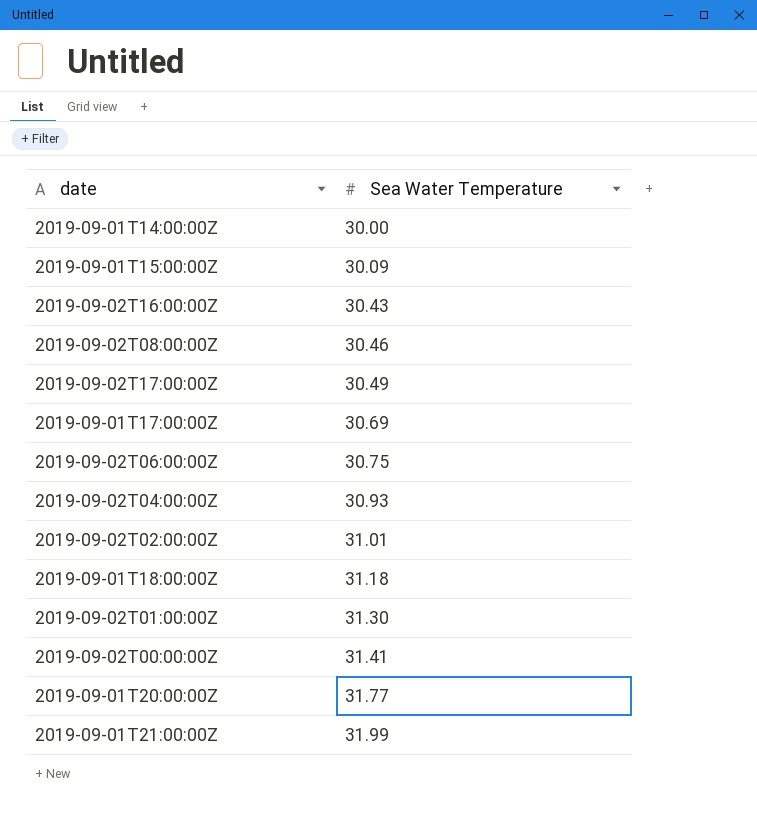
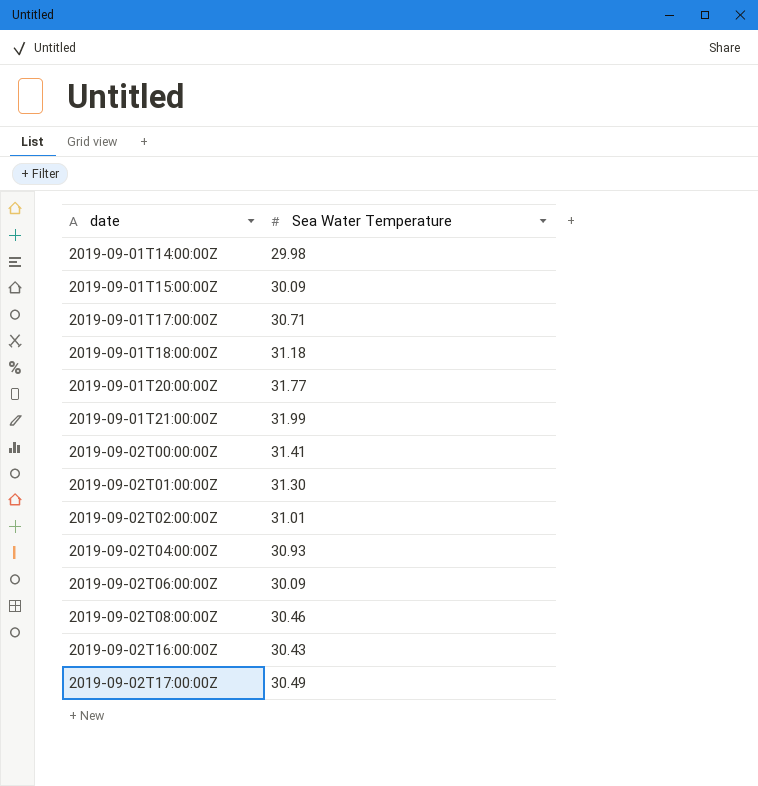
row order: Sea Water Temperature ascending -> date ascending
2019-09-01T14:00:00Z | Sea Water Temperature: 30.00 -> 29.98
2019-09-01T17:00:00Z | Sea Water Temperature: 30.69 -> 30.71
2019-09-02T06:00:00Z | Sea Water Temperature: 30.75 -> 30.09

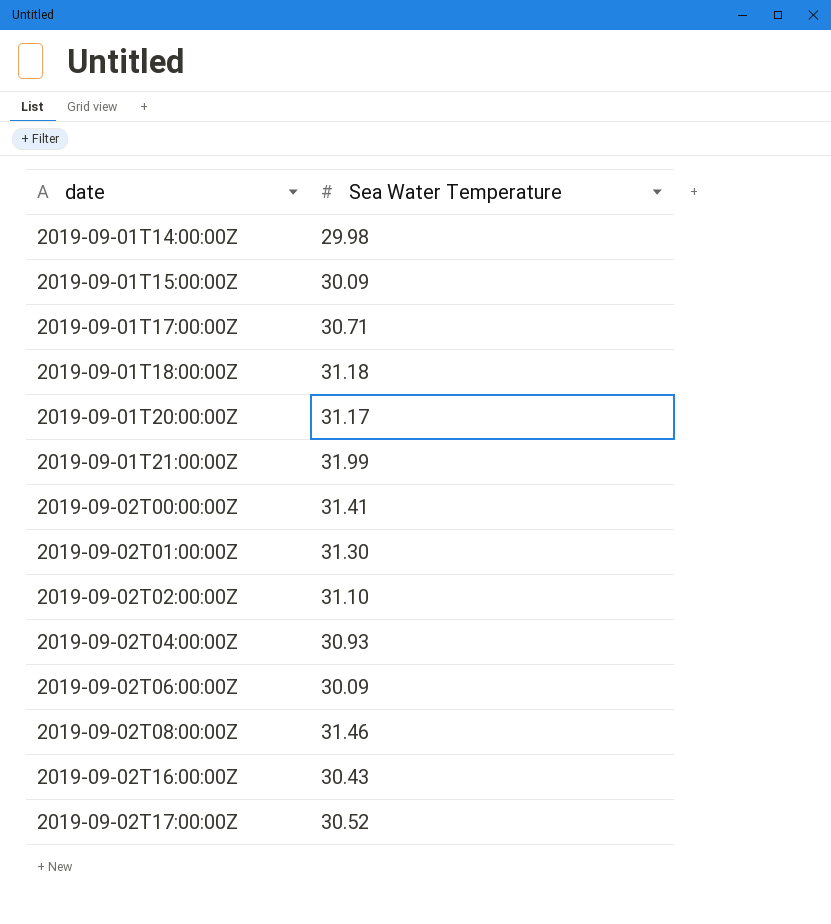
2019-09-01T20:00:00Z | Sea Water Temperature: 31.77 -> 31.17
2019-09-02T02:00:00Z | Sea Water Temperature: 31.01 -> 31.10
2019-09-02T08:00:00Z | Sea Water Temperature: 30.46 -> 31.46
2019-09-02T17:00:00Z | Sea Water Temperature: 30.49 -> 30.52

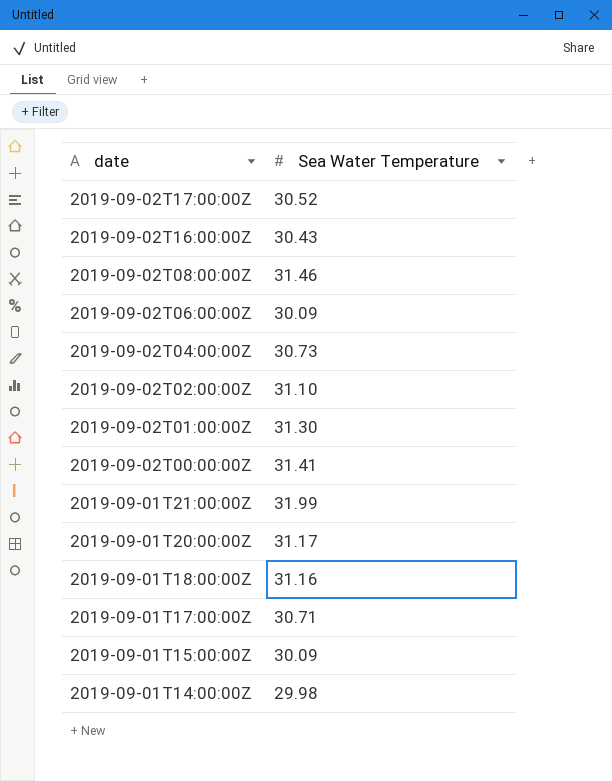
row order: date ascending -> date descending
2019-09-02T04:00:00Z | Sea Water Temperature: 30.93 -> 30.73
2019-09-01T18:00:00Z | Sea Water Temperature: 31.18 -> 31.16

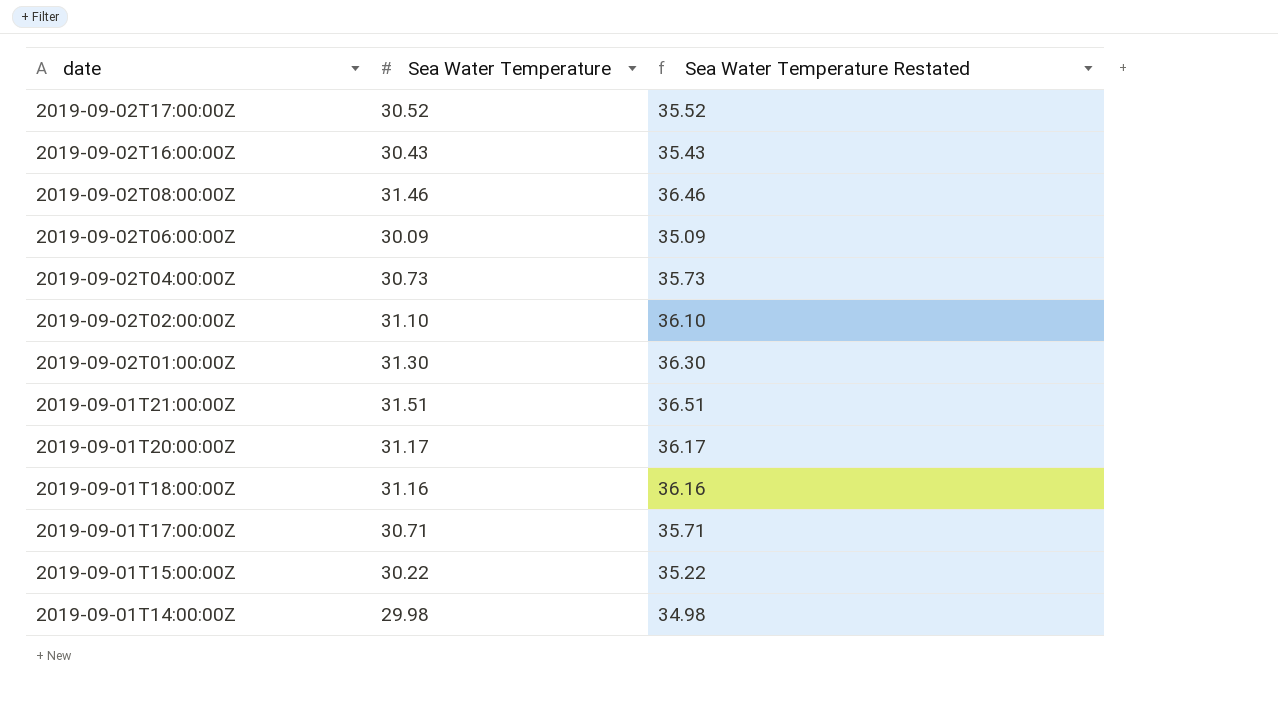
column Sea Water Temperature Restated | formula: none -> [Sea Water Temperature] + 5
row 2019-09-02T00:00:00Z: 31.41 -> none
2019-09-01T21:00:00Z | Sea Water Temperature: 31.99 -> 31.51
2019-09-01T15:00:00Z | Sea Water Temperature: 30.09 -> 30.22

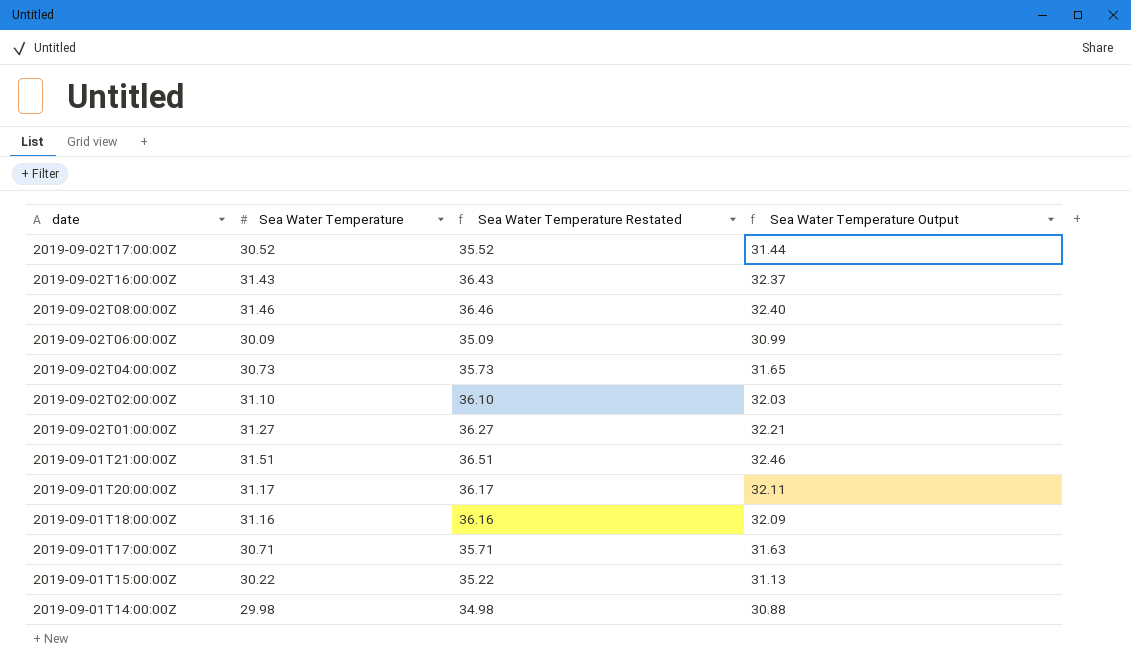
column Sea Water Temperature Output | formula: none -> [Sea Water Temperature] * 1.03
2019-09-02T16:00:00Z | Sea Water Temperature: 30.43 -> 31.43
2019-09-02T16:00:00Z | Sea Water Temperature Restated: 35.43 -> 36.43
2019-09-02T01:00:00Z | Sea Water Temperature: 31.30 -> 31.27
2019-09-02T01:00:00Z | Sea Water Temperature Restated: 36.30 -> 36.27

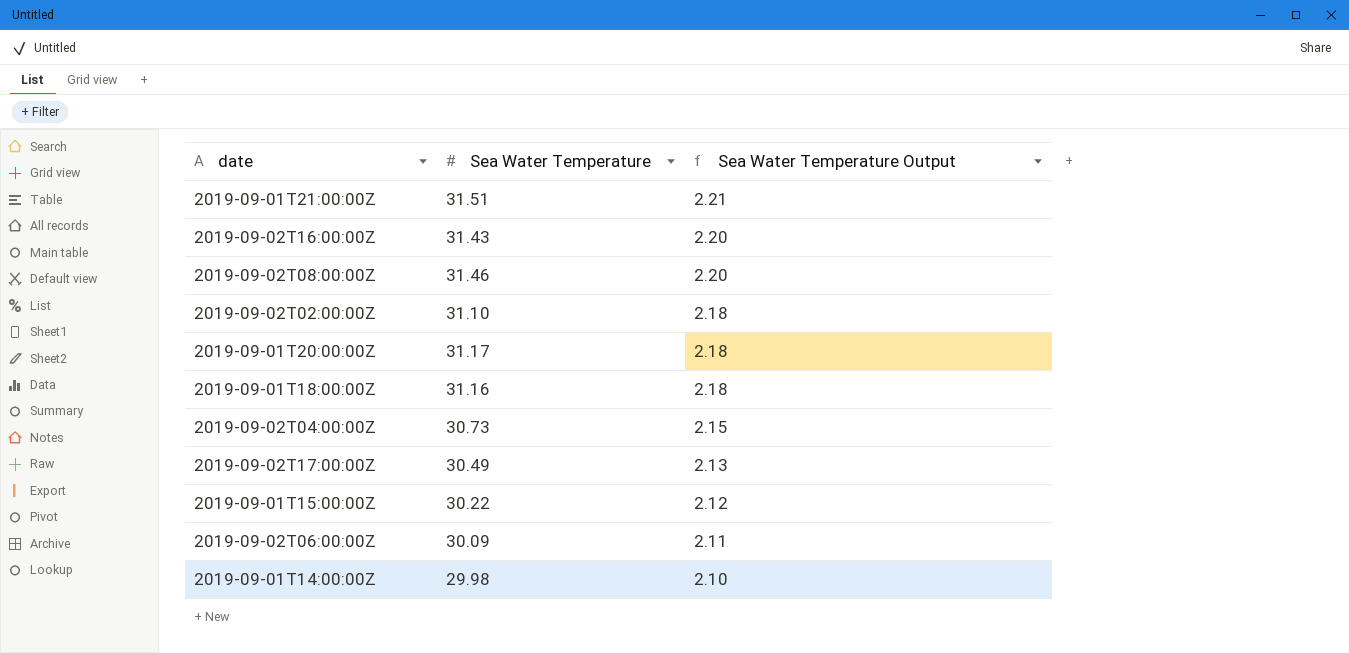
row order: date descending -> Sea Water Temperature Output descending
column Sea Water Temperature Restated | formula: [Sea Water Temperature] + 5 -> none
column Sea Water Temperature Output | formula: [Sea Water Temperature] * 1.03 -> [Sea Water Temperature] * 0.07
row 2019-09-02T01:00:00Z: 31.27 | 36.27 | 32.21 -> none
row 2019-09-01T17:00:00Z: 30.71 | 35.71 | 31.63 -> none
2019-09-02T17:00:00Z | Sea Water Temperature: 30.52 -> 30.49

